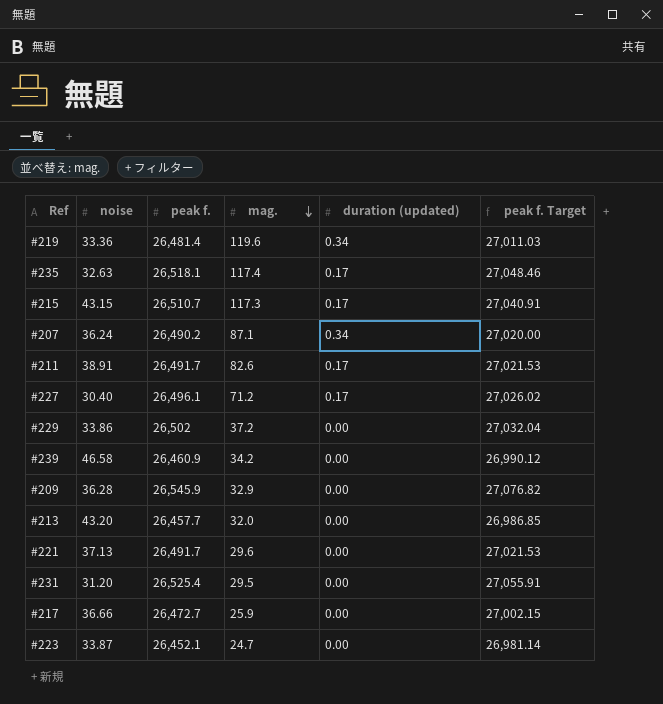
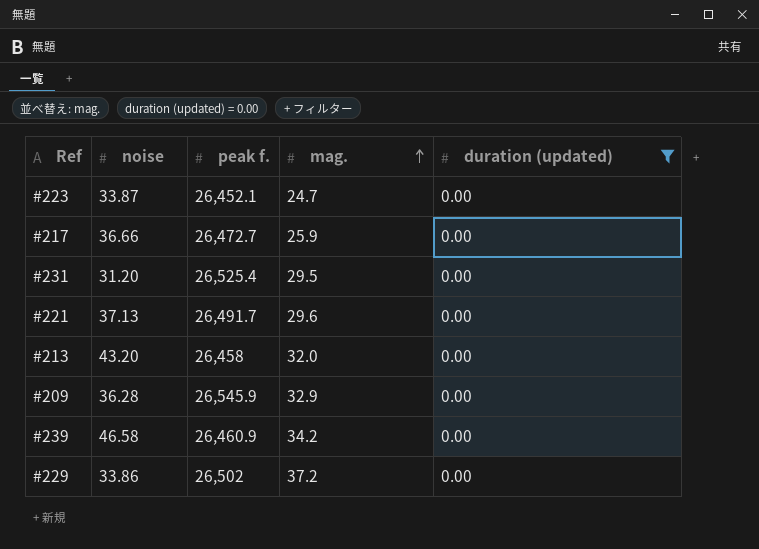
filter: none -> duration (updated) = 0.00
row order: mag. descending -> mag. ascending
column peak f. Target | formula: [peak f.] * 1.02 -> none
#213 | peak f.: 26,457.7 -> 26,458

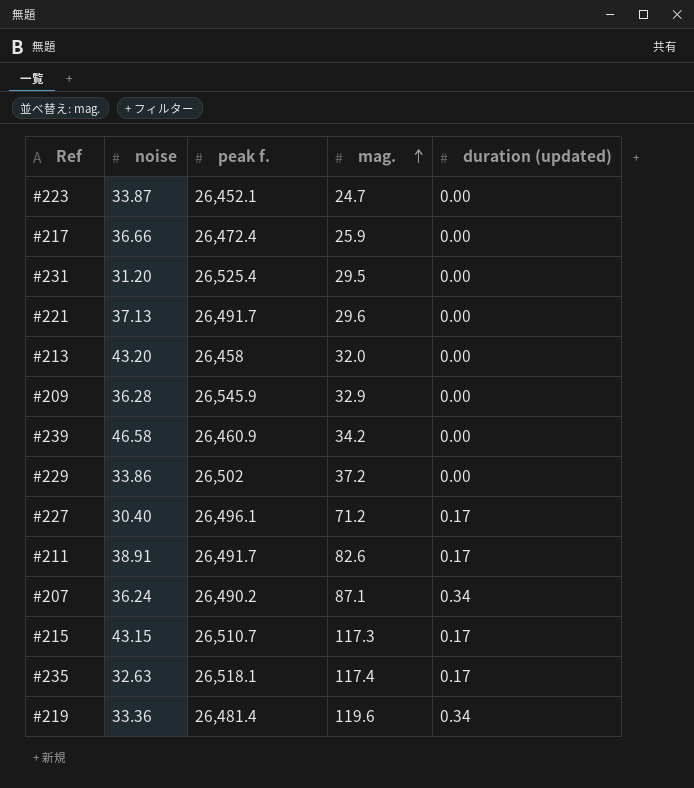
filter: duration (updated) = 0.00 -> none
#217 | peak f.: 26,472.7 -> 26,472.4

